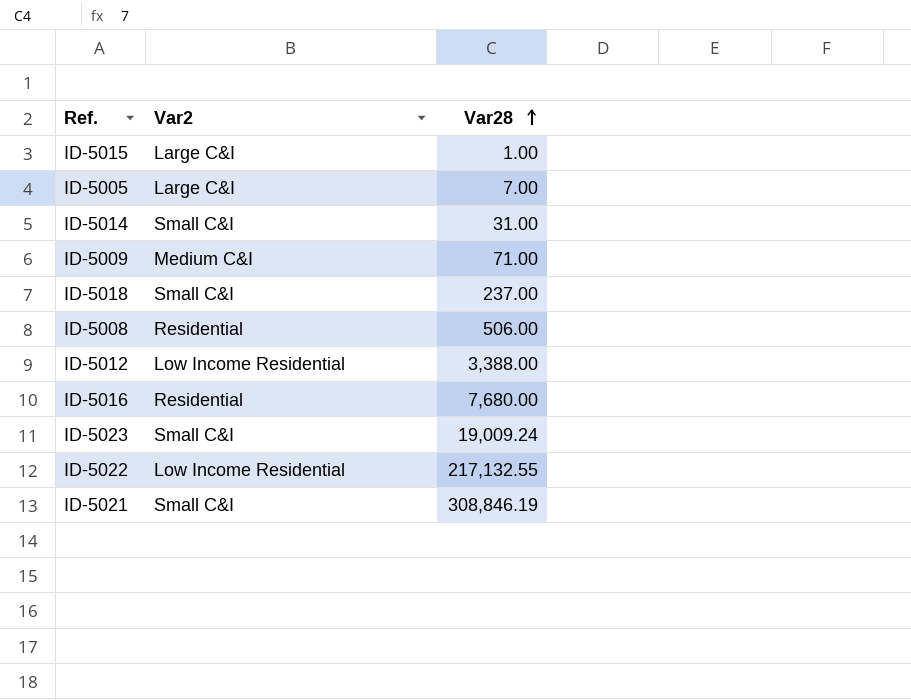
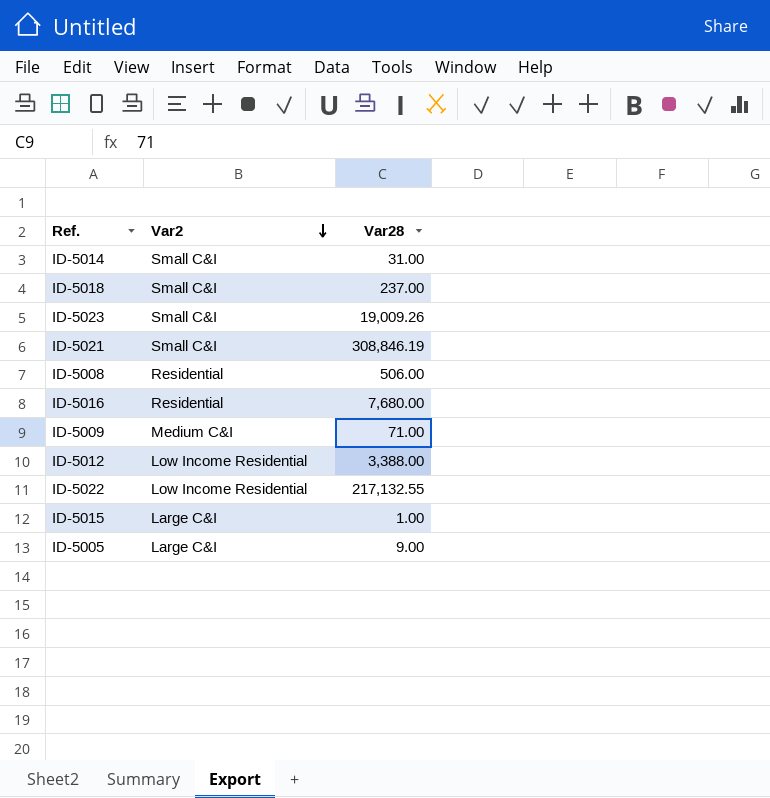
row order: Var28 ascending -> Var2 descending
ID-5023 | Var28: 19,009.24 -> 19,009.26
ID-5005 | Var28: 7.00 -> 9.00

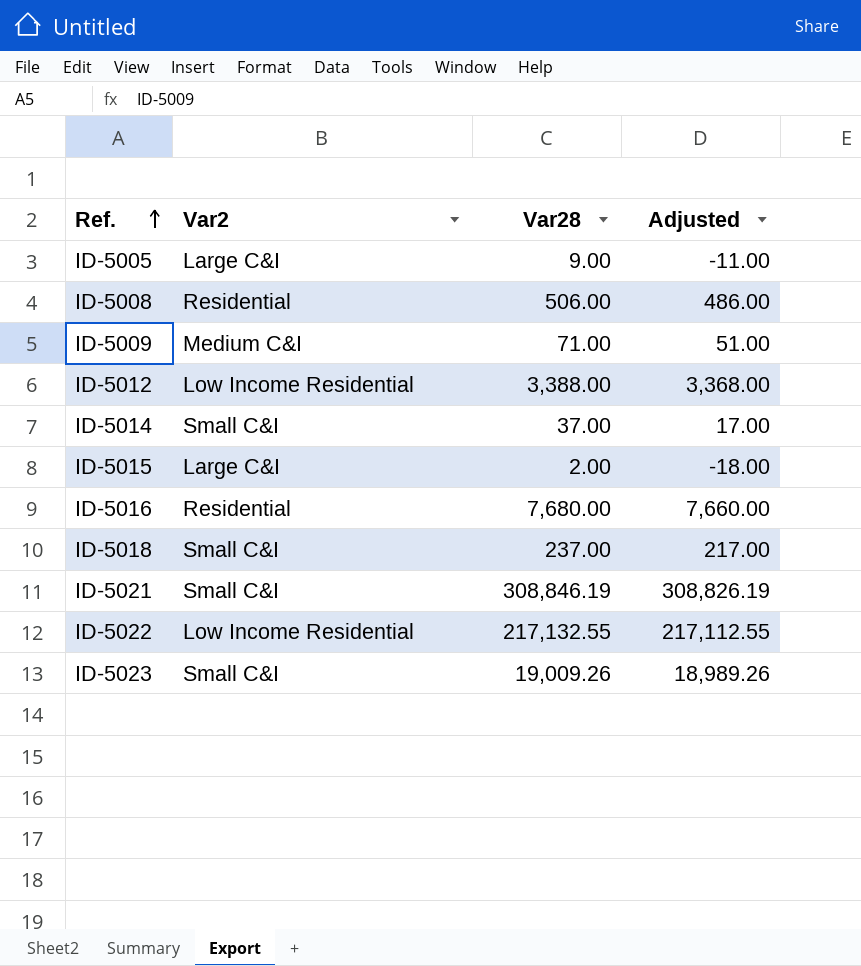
row order: Var2 descending -> Ref. ascending
column Adjusted | formula: none -> [Var28] - 20
ID-5014 | Var28: 31.00 -> 37.00
ID-5015 | Var28: 1.00 -> 2.00

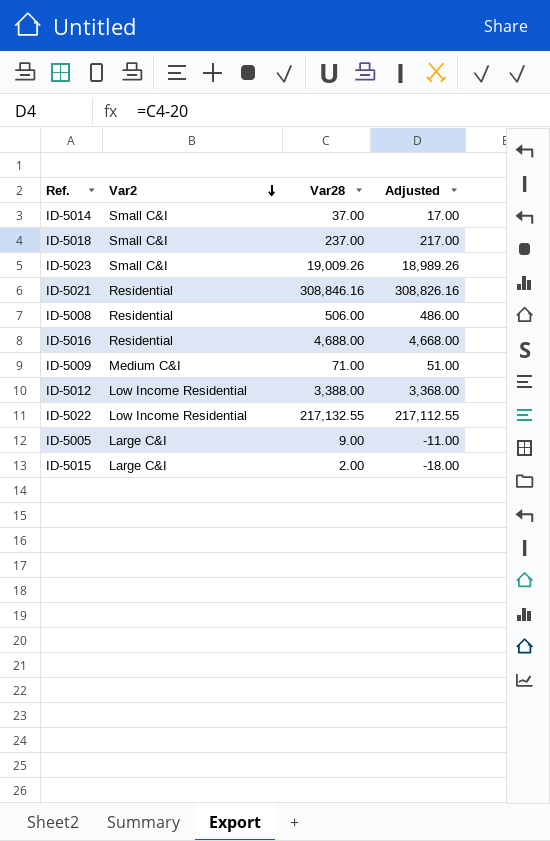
row order: Ref. ascending -> Var2 descending
ID-5021 | Var2: Small C&I -> Residential
ID-5021 | Var28: 308,846.19 -> 308,846.16
ID-5021 | Adjusted: 308,826.19 -> 308,826.16
ID-5016 | Var28: 7,680.00 -> 4,688.00
ID-5016 | Adjusted: 7,660.00 -> 4,668.00

